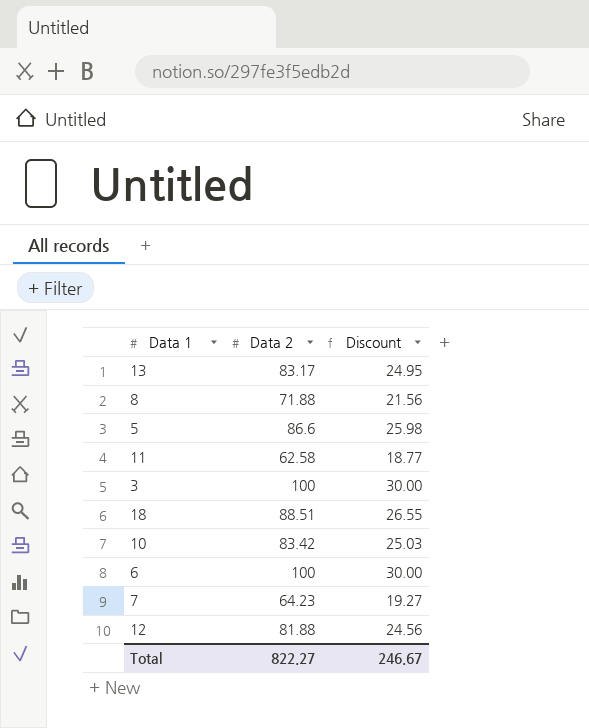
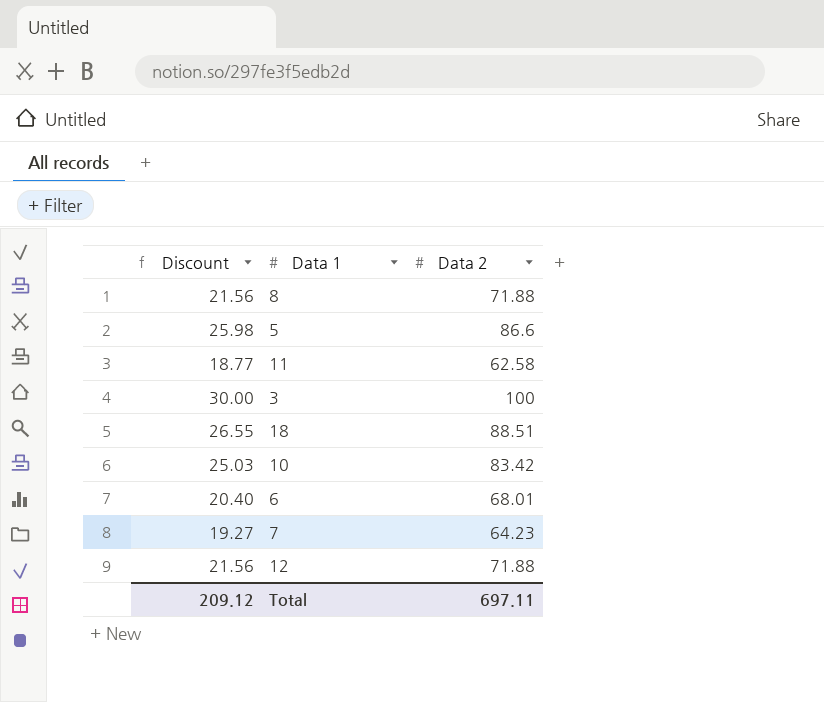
column Discount | position: 3 -> 1
row 13: 83.17 | 24.95 -> none
6 | Discount: 30.00 -> 20.40
6 | Data 2: 100 -> 68.01
12 | Discount: 24.56 -> 21.56
12 | Data 2: 81.88 -> 71.88
Total | Discount: 246.67 -> 209.12
Total | Data 2: 822.27 -> 697.11

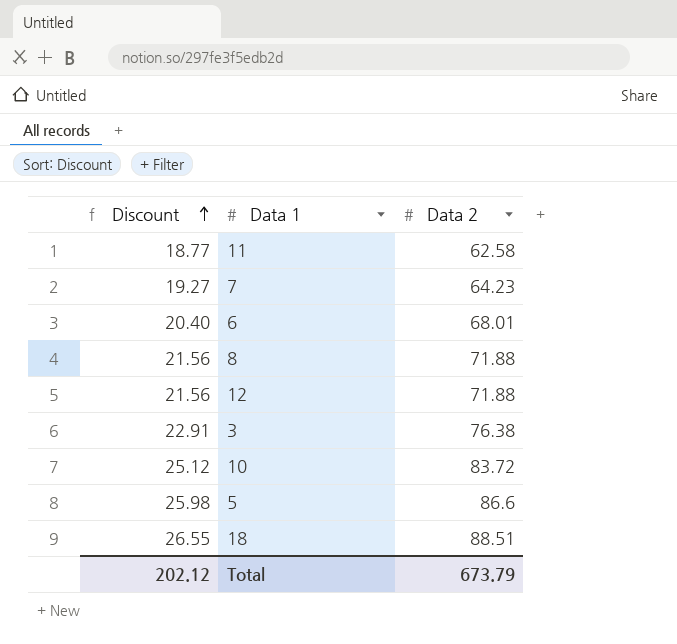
row order: none -> Discount ascending
3 | Discount: 30.00 -> 22.91
3 | Data 2: 100 -> 76.38
10 | Discount: 25.03 -> 25.12
10 | Data 2: 83.42 -> 83.72
Total | Discount: 209.12 -> 202.12
Total | Data 2: 697.11 -> 673.79

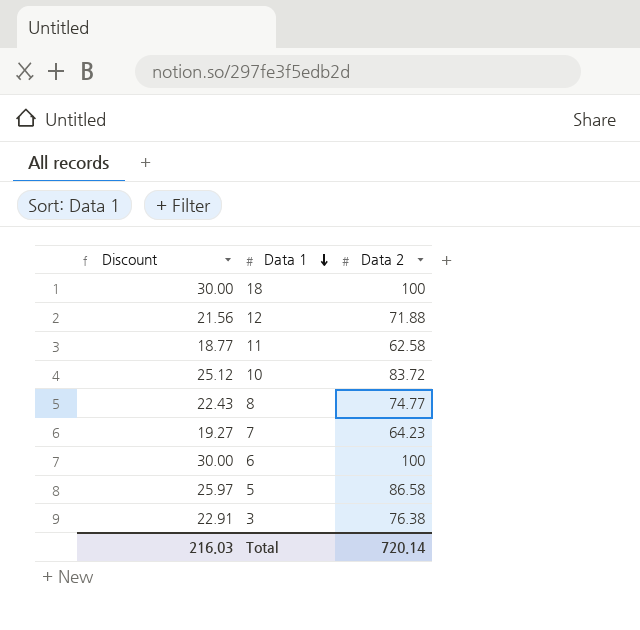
row order: Discount ascending -> Data 1 descending
18 | Discount: 26.55 -> 30.00
18 | Data 2: 88.51 -> 100
8 | Discount: 21.56 -> 22.43
8 | Data 2: 71.88 -> 74.77
6 | Discount: 20.40 -> 30.00
6 | Data 2: 68.01 -> 100
5 | Discount: 25.98 -> 25.97
5 | Data 2: 86.6 -> 86.58
Total | Discount: 202.12 -> 216.03
Total | Data 2: 673.79 -> 720.14

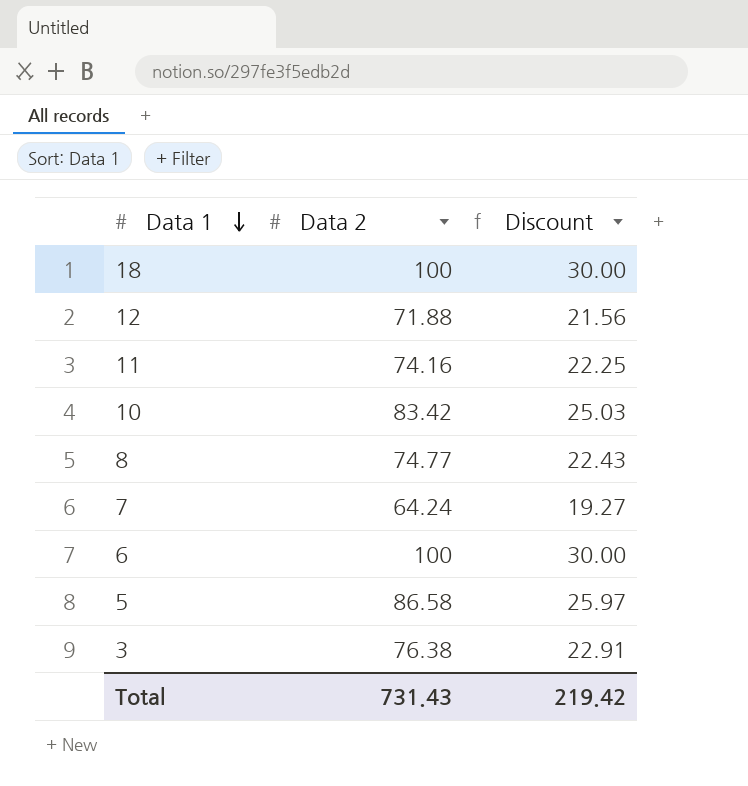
column Discount | position: 1 -> 3
11 | Data 2: 62.58 -> 74.16
11 | Discount: 18.77 -> 22.25
10 | Data 2: 83.72 -> 83.42
10 | Discount: 25.12 -> 25.03
7 | Data 2: 64.23 -> 64.24
Total | Data 2: 720.14 -> 731.43
Total | Discount: 216.03 -> 219.42

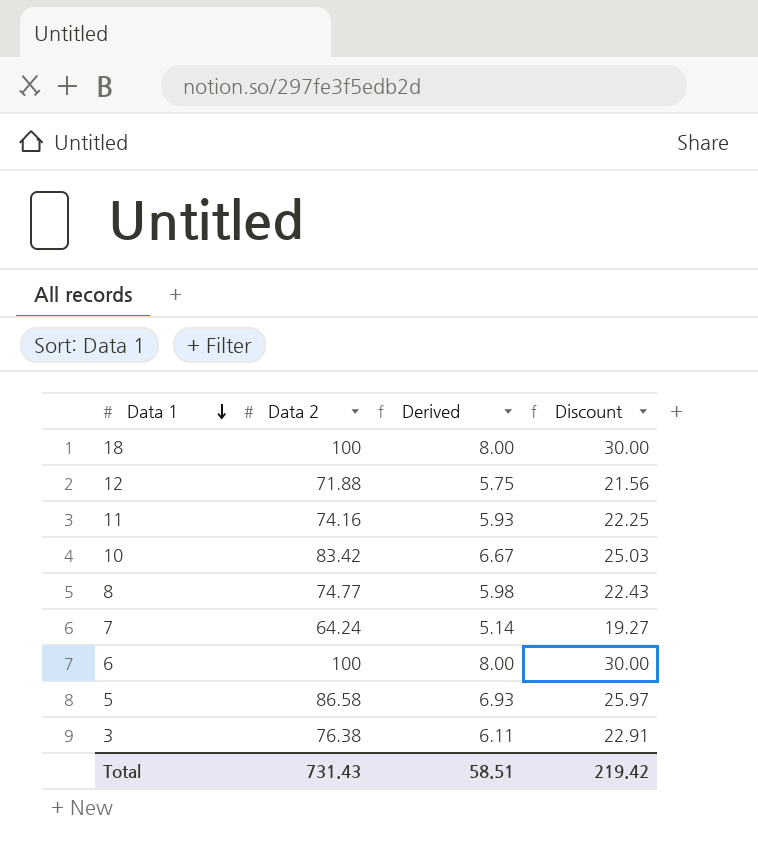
column Derived | formula: none -> [Data 2] * 0.08

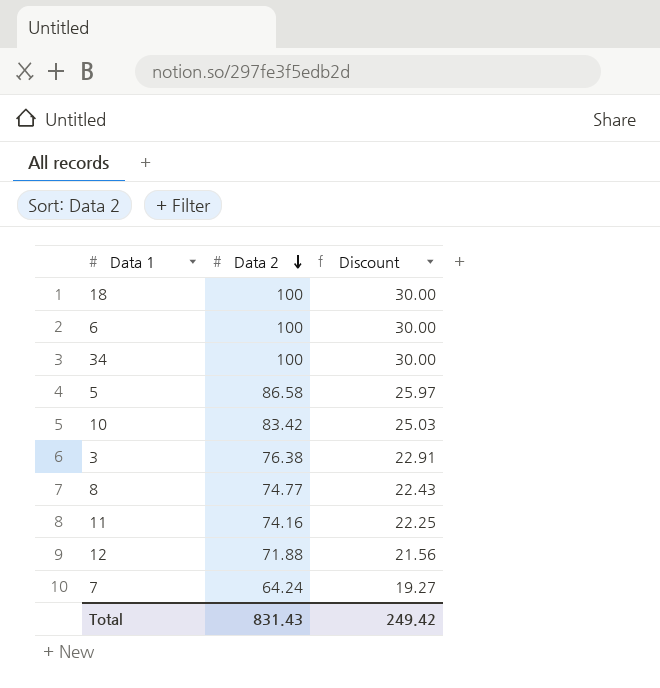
row order: Data 1 descending -> Data 2 descending
column Derived | formula: [Data 2] * 0.08 -> none
row 34: none -> 100 | 30.00
Total | Data 2: 731.43 -> 831.43
Total | Discount: 219.42 -> 249.42

